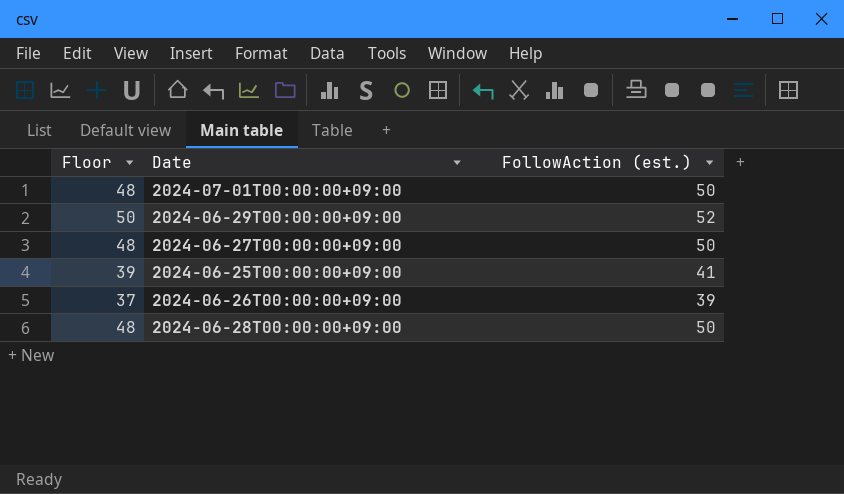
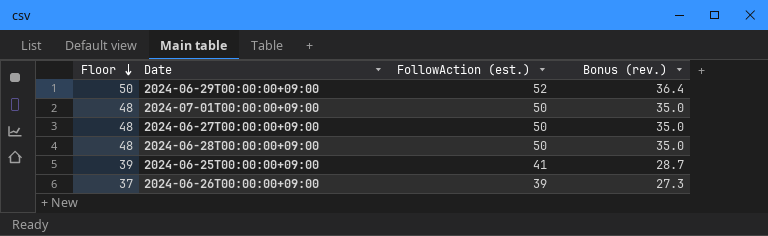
row order: none -> Floor descending
column Bonus (rev.) | formula: none -> [FollowAction (est.)] * 0.7

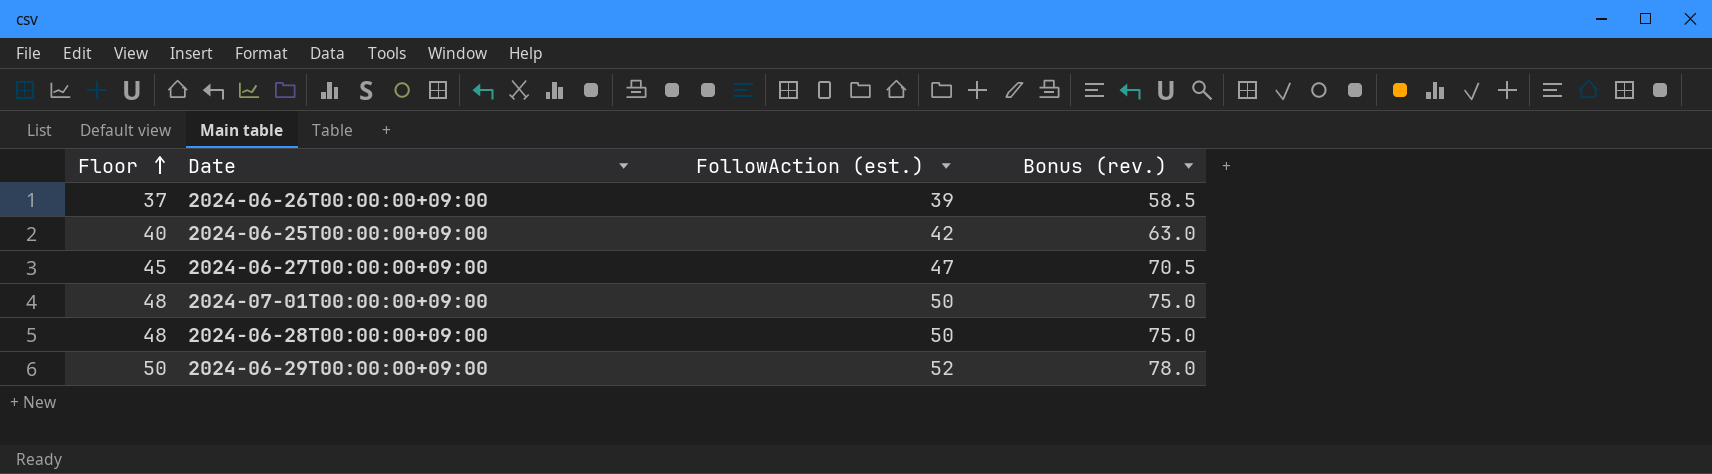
row order: Floor descending -> Floor ascending
column Bonus (rev.) | formula: [FollowAction (est.)] * 0.7 -> [FollowAction (est.)] * 1.5
2024-06-25T00:00:00+09:00 | Floor: 39 -> 40
2024-06-25T00:00:00+09:00 | FollowAction (est.): 41 -> 42
2024-06-27T00:00:00+09:00 | Floor: 48 -> 45
2024-06-27T00:00:00+09:00 | FollowAction (est.): 50 -> 47

